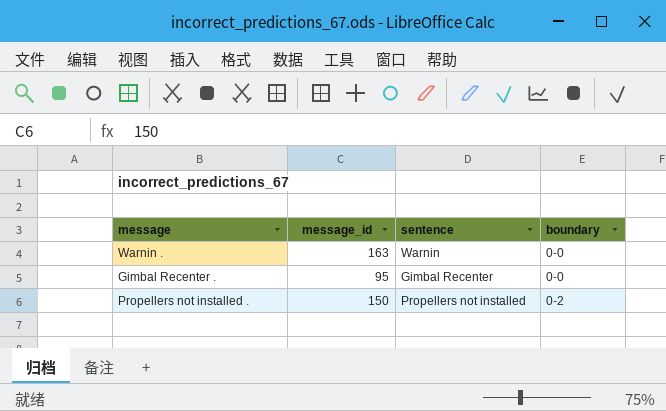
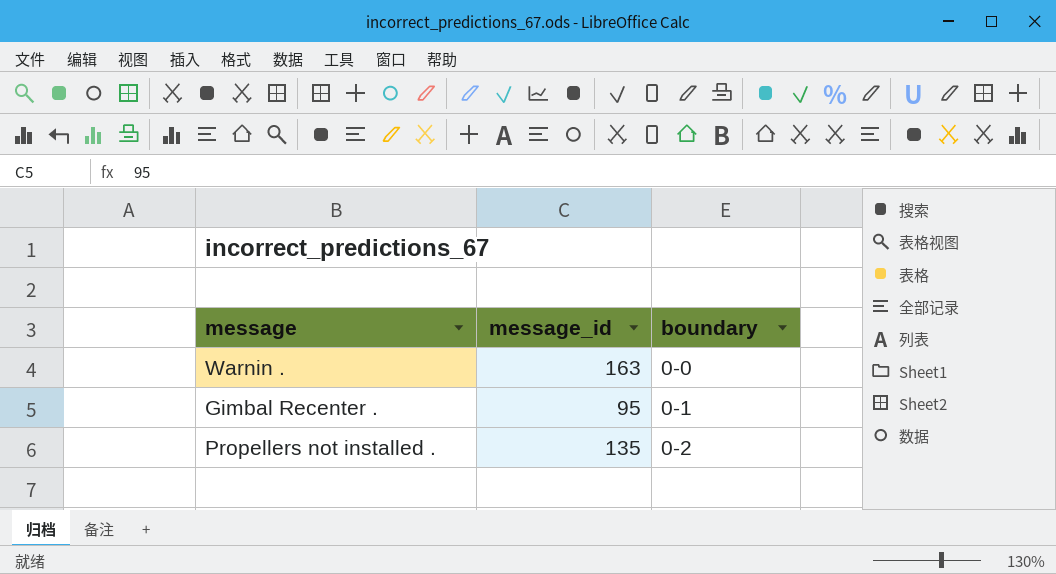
column sentence | position: 3 -> none
Gimbal Recenter . | boundary: 0-0 -> 0-1
Propellers not installed . | message_id: 150 -> 135

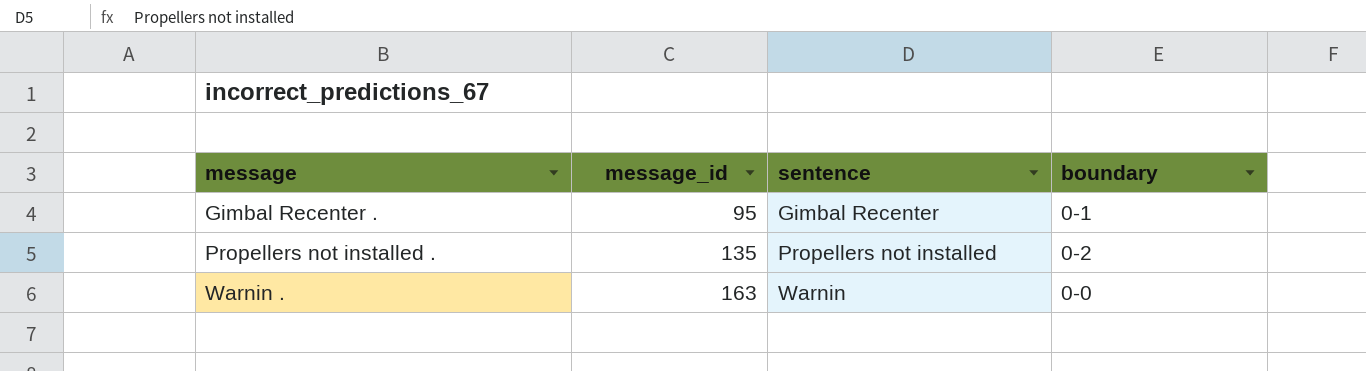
row order: boundary ascending -> message ascending
column sentence | position: none -> 3

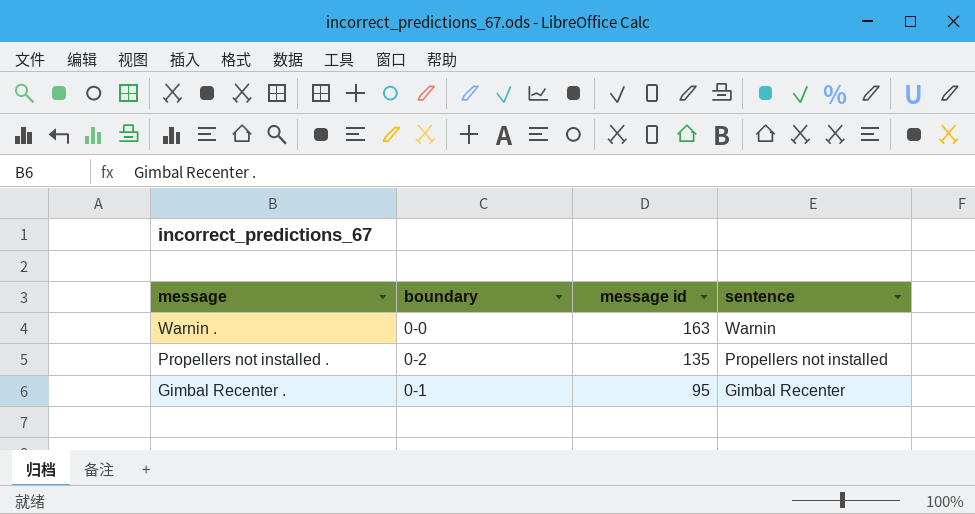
row order: message ascending -> message descending
column boundary | position: 4 -> 2
column name: message_id -> message id

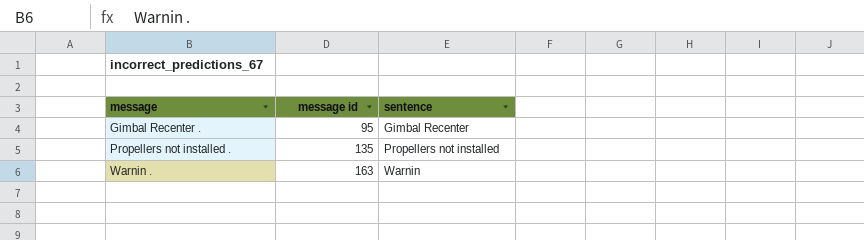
row order: message descending -> message ascending
column boundary | position: 2 -> none

